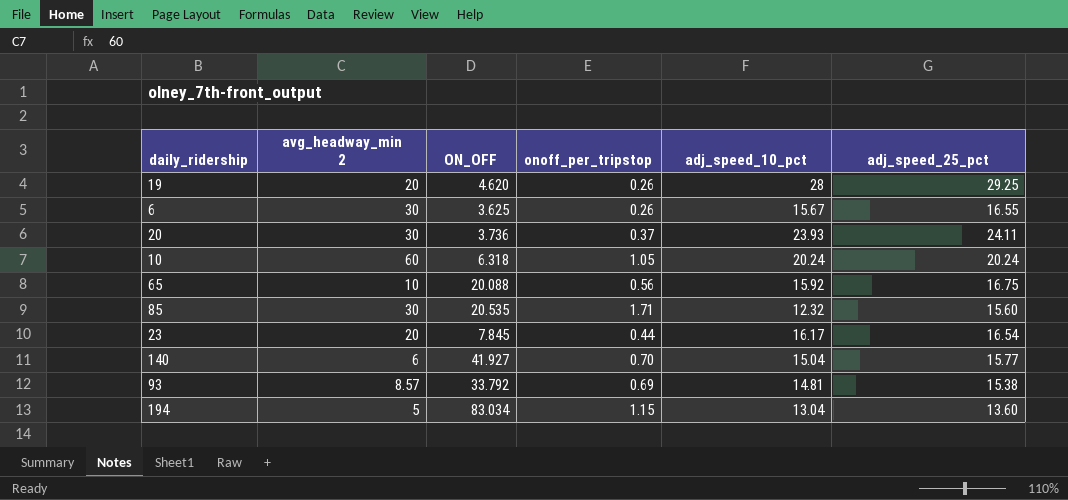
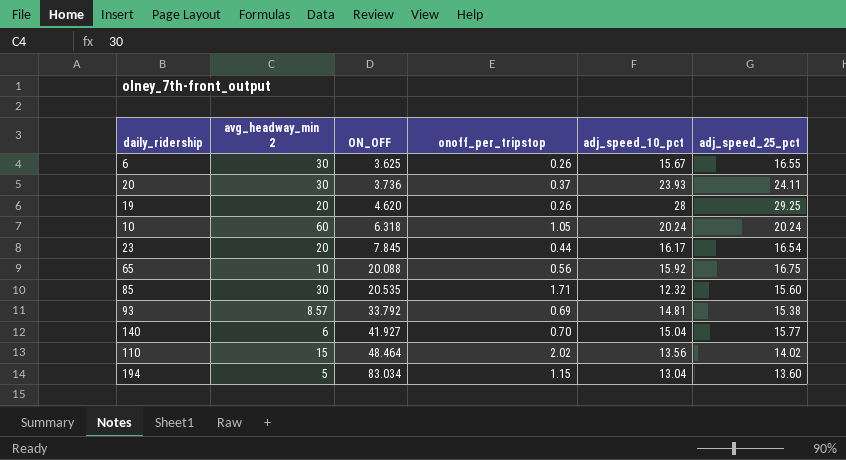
row order: none -> ON_OFF ascending
row 110: none -> 15 | 48.464 | 2.02 | 13.56 | 14.02

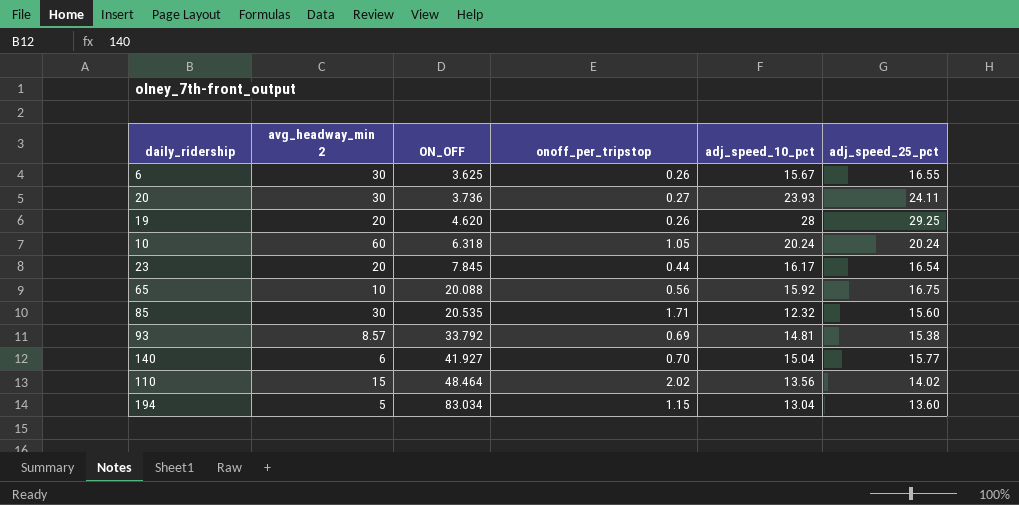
20 | onoff_per_tripstop: 0.37 -> 0.27

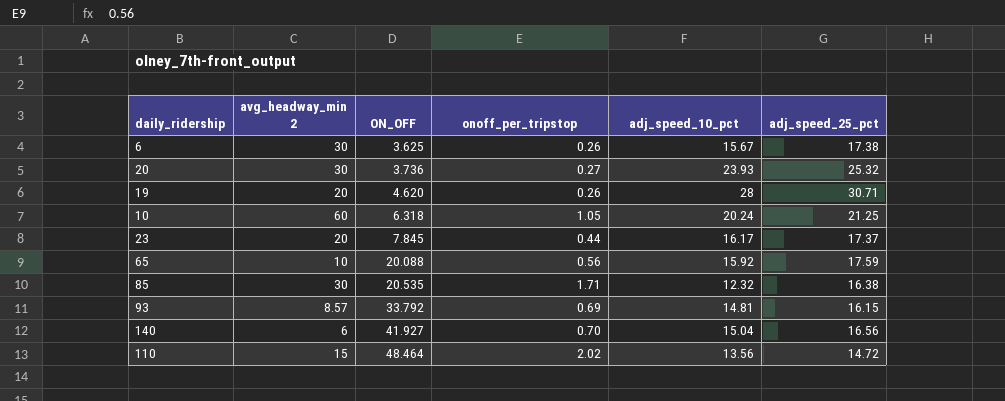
row 194: 5 | 83.034 | 1.15 | 13.04 | 13.60 -> none
6 | adj_speed_25_pct: 16.55 -> 17.38
20 | adj_speed_25_pct: 24.11 -> 25.32
19 | adj_speed_25_pct: 29.25 -> 30.71
10 | adj_speed_25_pct: 20.24 -> 21.25
23 | adj_speed_25_pct: 16.54 -> 17.37
65 | adj_speed_25_pct: 16.75 -> 17.59
85 | adj_speed_25_pct: 15.60 -> 16.38
93 | adj_speed_25_pct: 15.38 -> 16.15
140 | adj_speed_25_pct: 15.77 -> 16.56
110 | adj_speed_25_pct: 14.02 -> 14.72

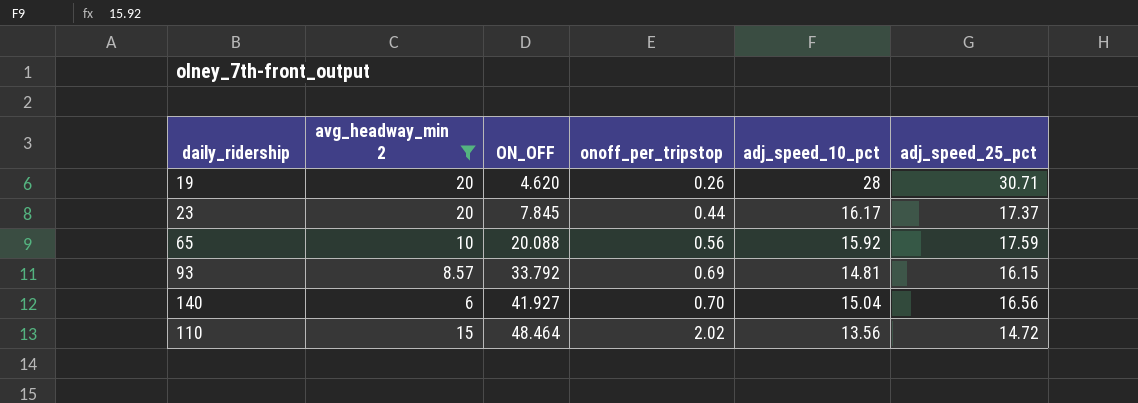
filter: none -> avg_headway_min 2 <= 20

